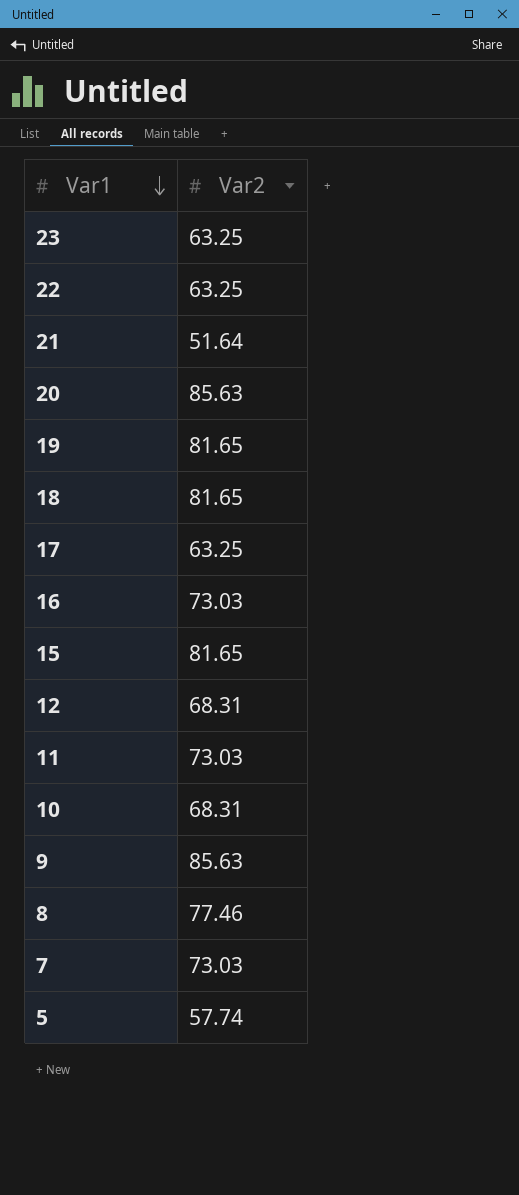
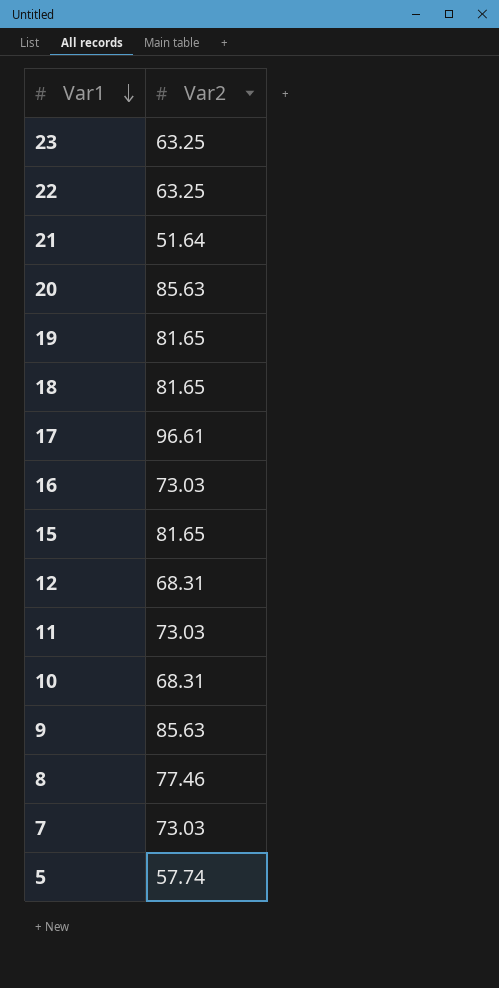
17 | Var2: 63.25 -> 96.61

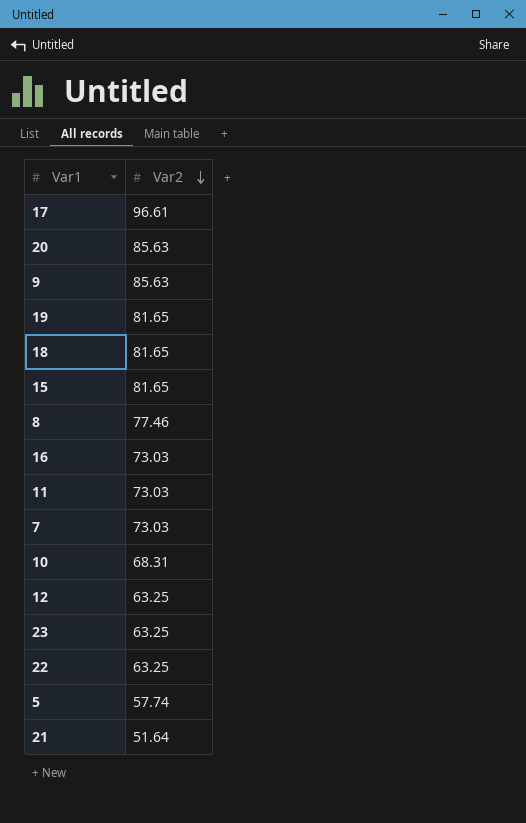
row order: Var1 descending -> Var2 descending
12 | Var2: 68.31 -> 63.25

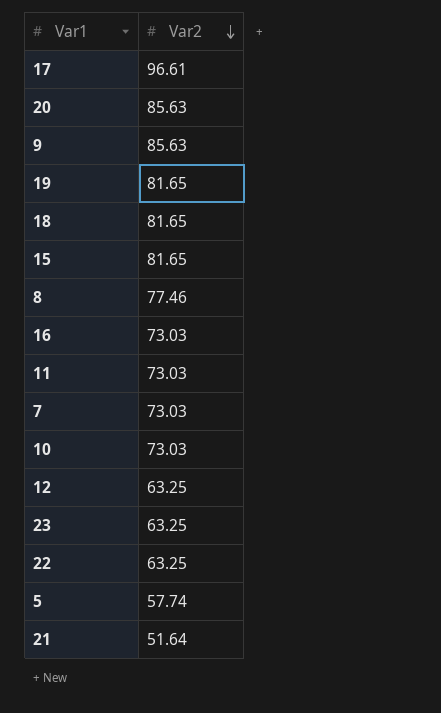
10 | Var2: 68.31 -> 73.03

